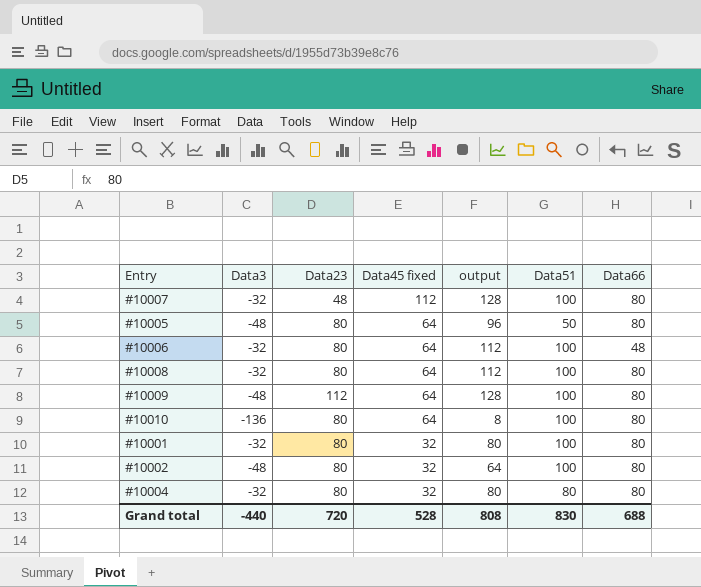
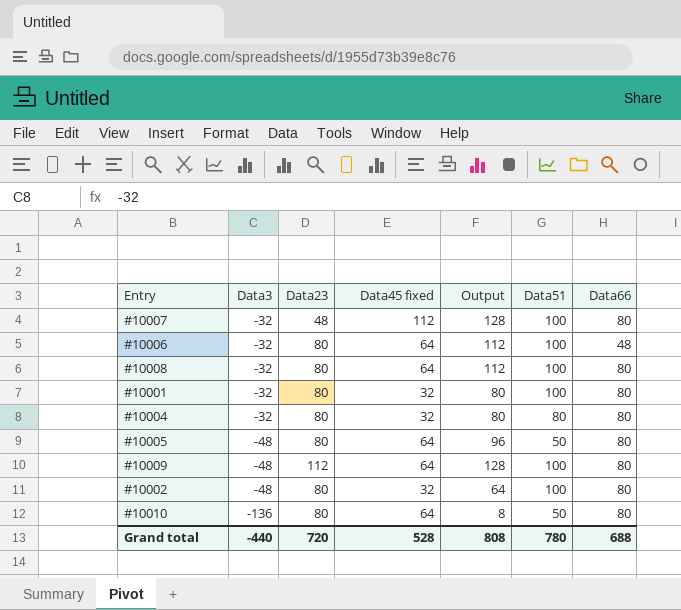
row order: Data45 fixed descending -> Data3 descending
column name: output -> Output
#10010 | Data51: 100 -> 50
Grand total | Data51: 830 -> 780

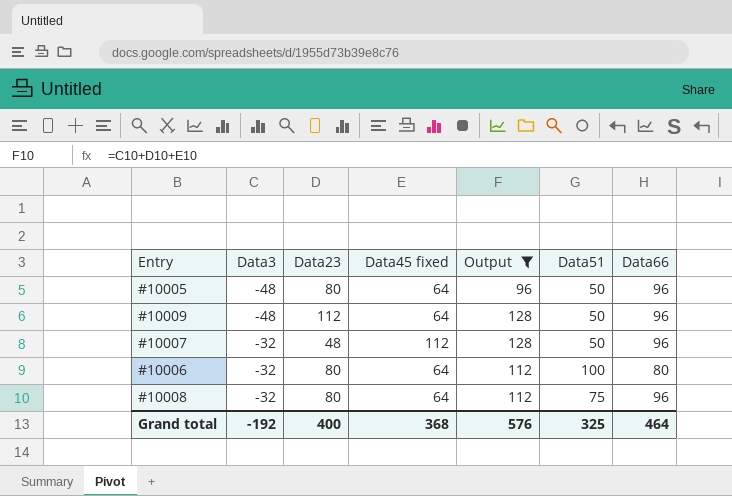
filter: none -> Output >= 96
row order: Data3 descending -> Data3 ascending
#10005 | Data66: 80 -> 96
#10009 | Data51: 100 -> 50
#10009 | Data66: 80 -> 96
#10007 | Data51: 100 -> 50
#10007 | Data66: 80 -> 96
#10006 | Data66: 48 -> 80
#10008 | Data51: 100 -> 75
#10008 | Data66: 80 -> 96
Grand total | Data3: -440 -> -192
Grand total | Data23: 720 -> 400
Grand total | Data45 fixed: 528 -> 368
Grand total | Output: 808 -> 576
Grand total | Data51: 780 -> 325
Grand total | Data66: 688 -> 464

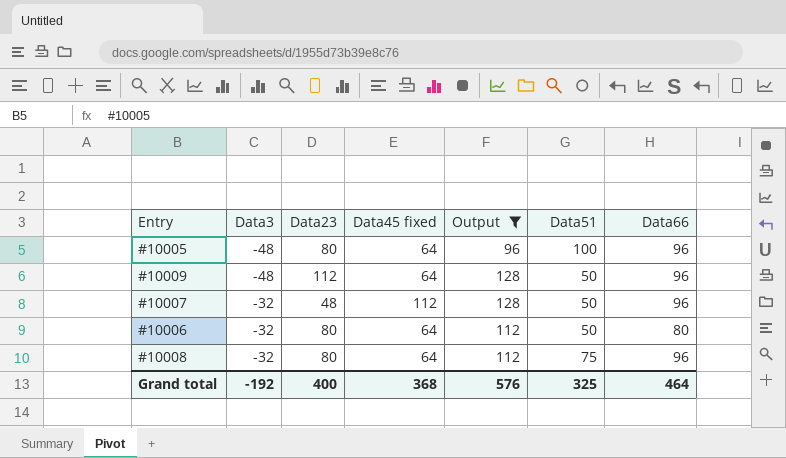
#10005 | Data51: 50 -> 100
#10006 | Data51: 100 -> 50

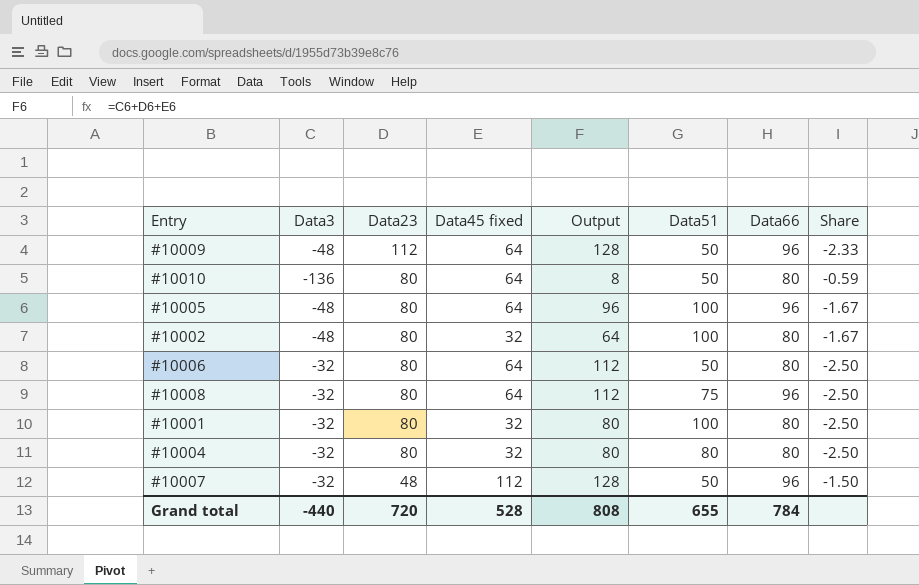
filter: Output >= 96 -> none
row order: Data3 ascending -> Data23 descending
column Share | formula: none -> [Data23] / [Data3]
Grand total | Data3: -192 -> -440
Grand total | Data23: 400 -> 720
Grand total | Data45 fixed: 368 -> 528
Grand total | Output: 576 -> 808
Grand total | Data51: 325 -> 655
Grand total | Data66: 464 -> 784

